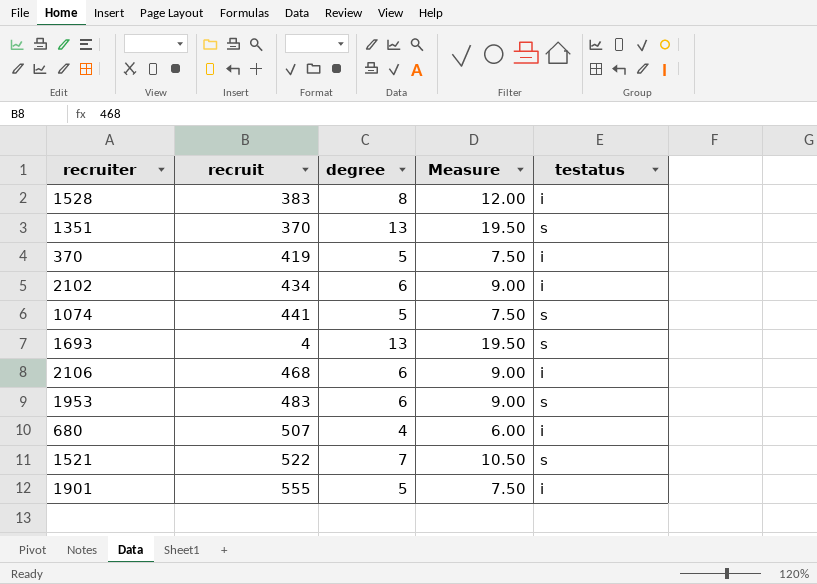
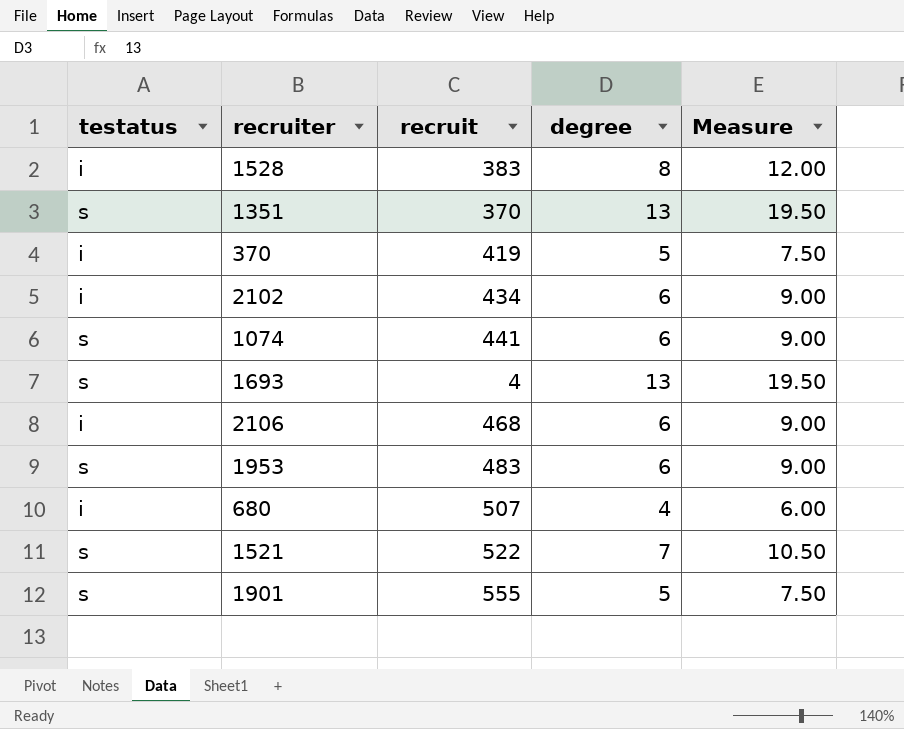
column testatus | position: 5 -> 1
1074 | degree: 5 -> 6
1074 | Measure: 7.50 -> 9.00
1901 | testatus: i -> s

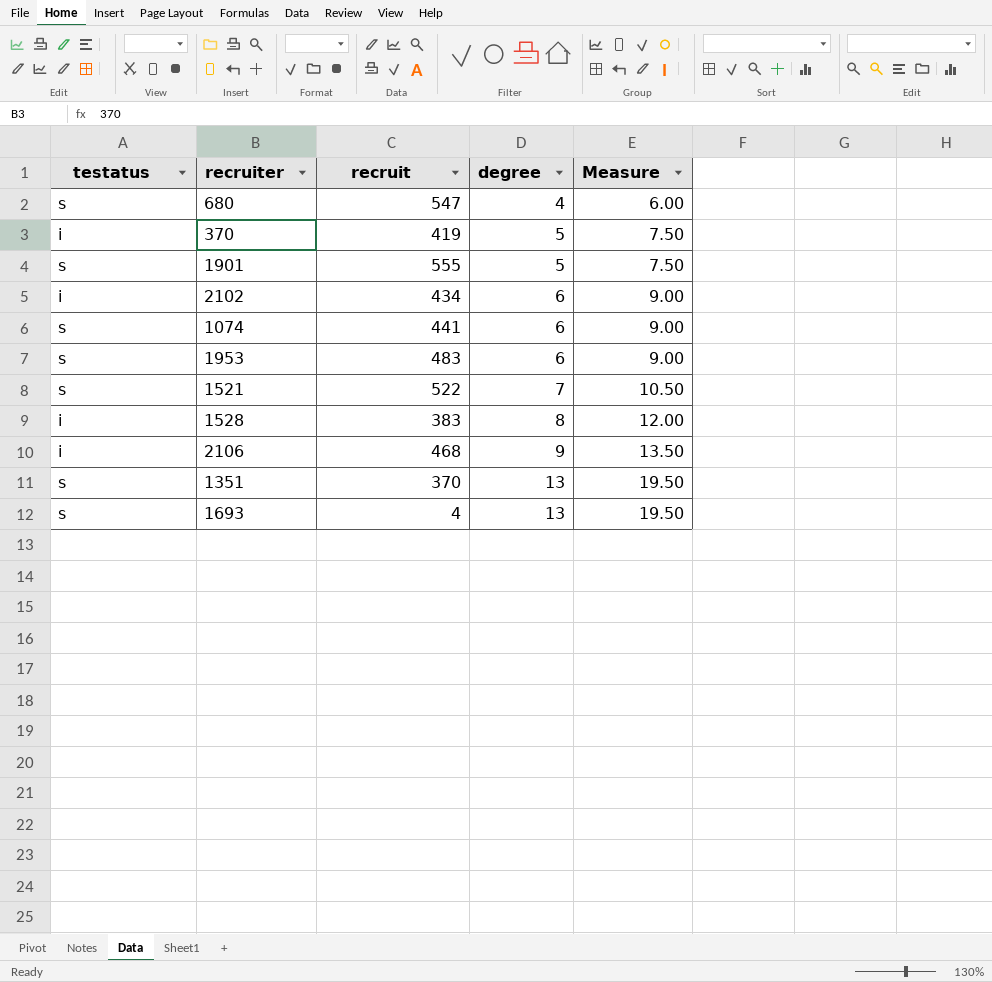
row order: none -> degree ascending
680 | testatus: i -> s
680 | recruit: 507 -> 547
2106 | degree: 6 -> 9
2106 | Measure: 9.00 -> 13.50

